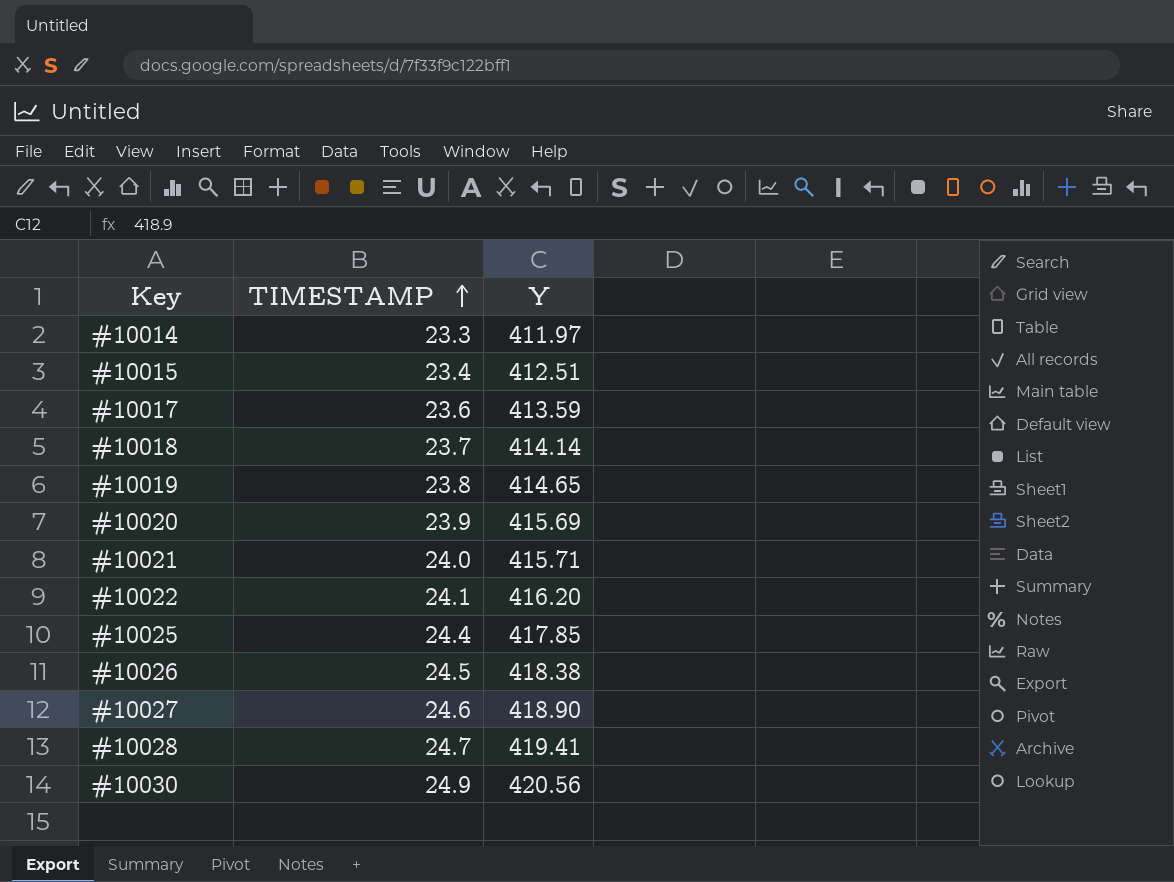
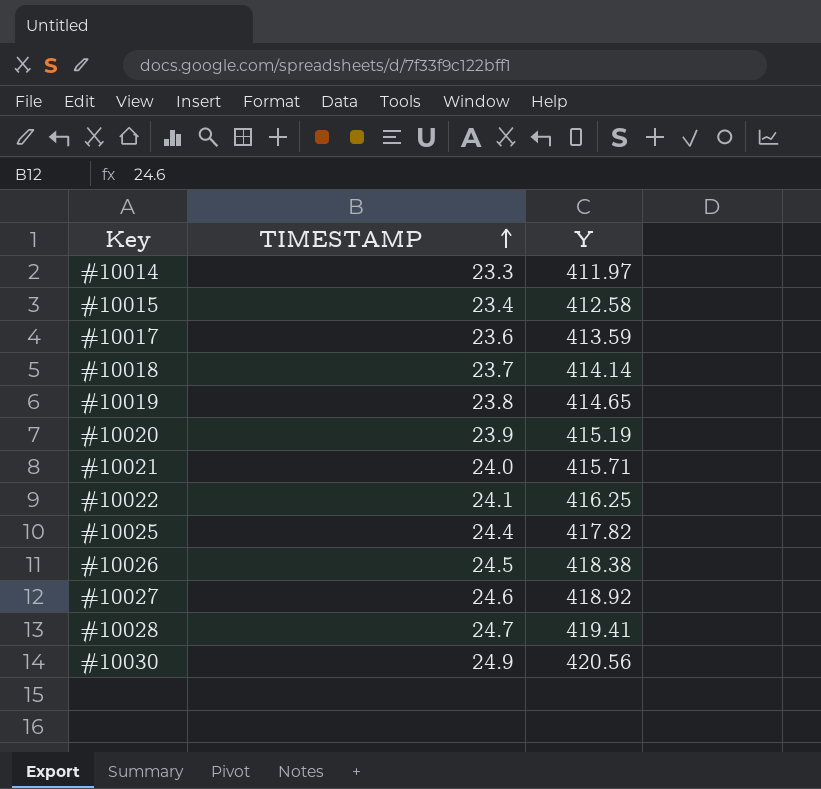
#10015 | Y: 412.51 -> 412.58
#10020 | Y: 415.69 -> 415.19
#10022 | Y: 416.20 -> 416.25
#10025 | Y: 417.85 -> 417.82
#10027 | Y: 418.90 -> 418.92

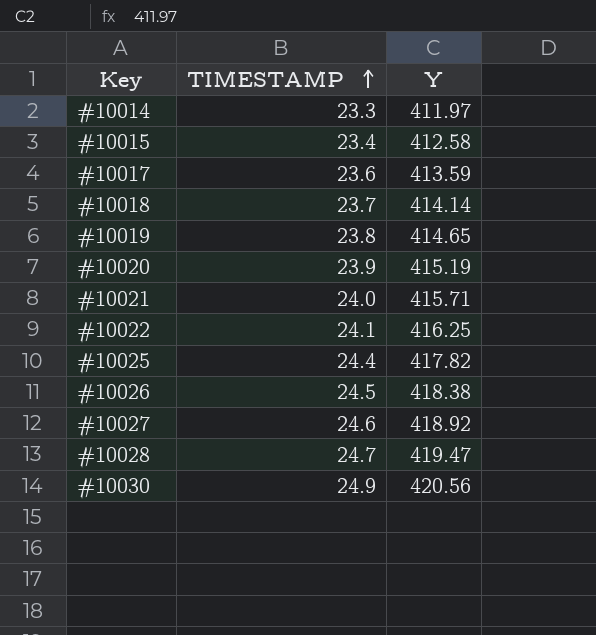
#10028 | Y: 419.41 -> 419.47

